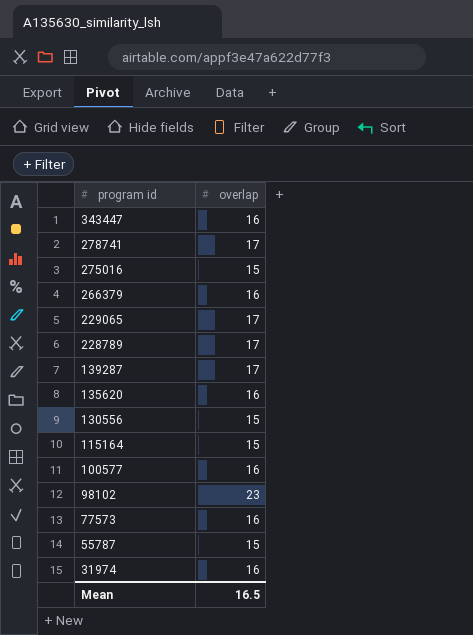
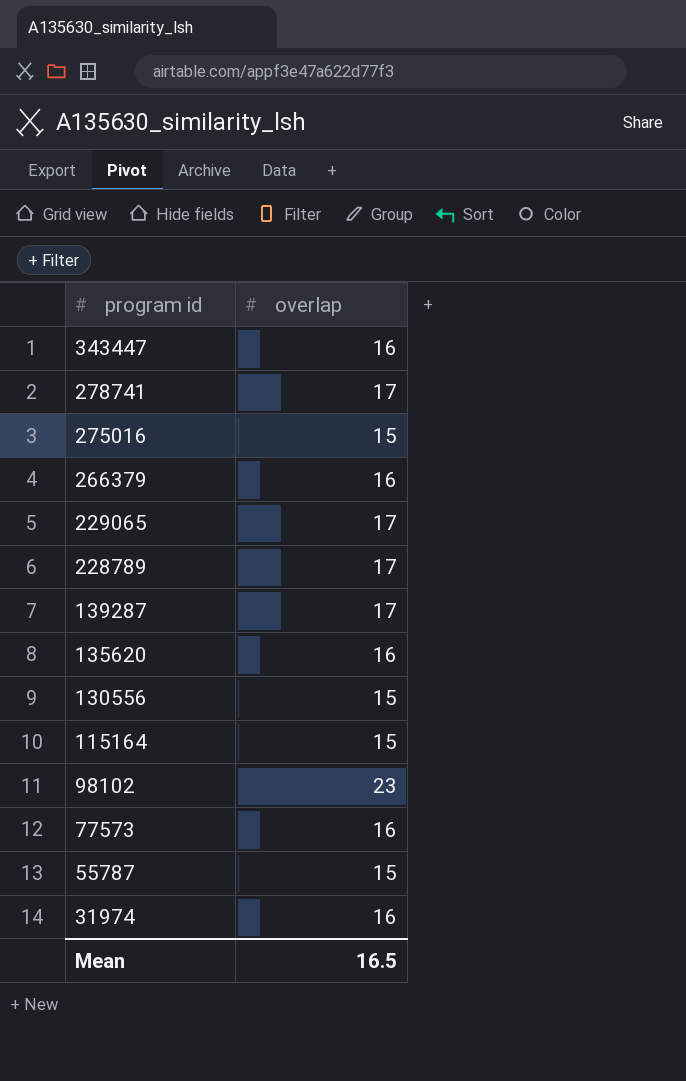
row 100577: 16 -> none

